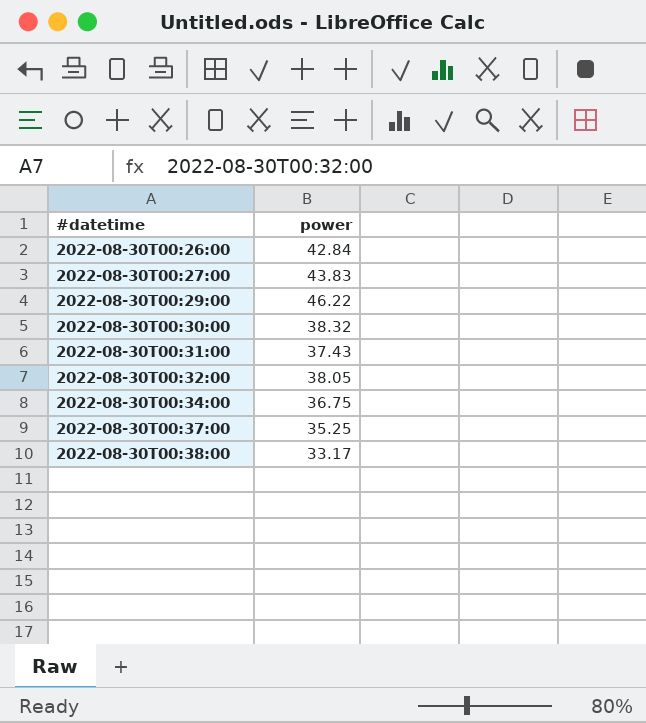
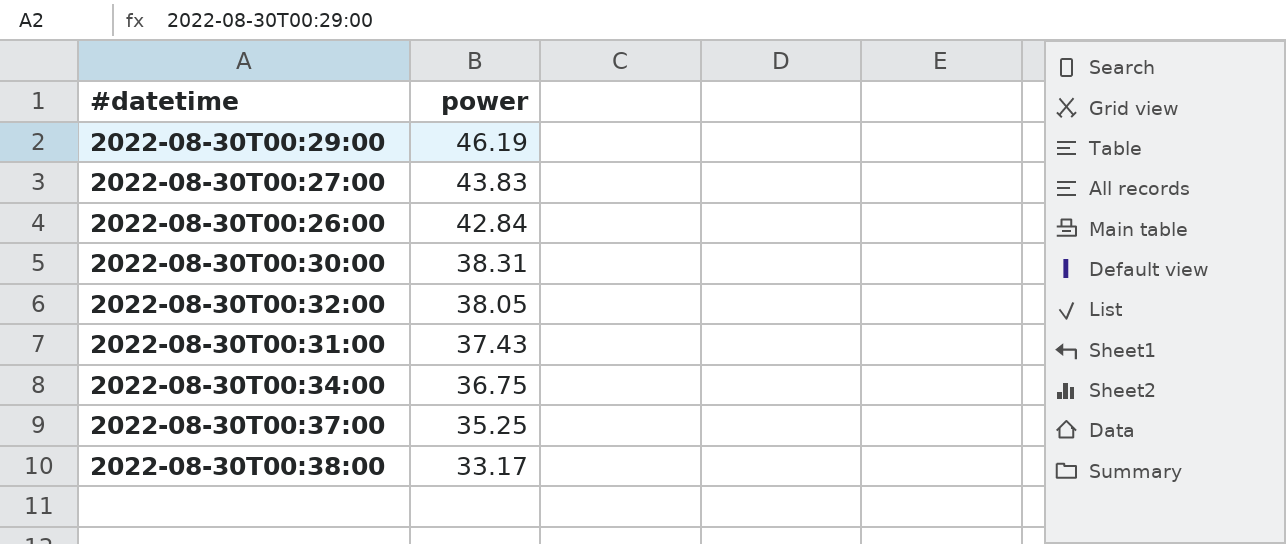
row order: #datetime ascending -> power descending
2022-08-30T00:29:00 | power: 46.22 -> 46.19
2022-08-30T00:30:00 | power: 38.32 -> 38.31

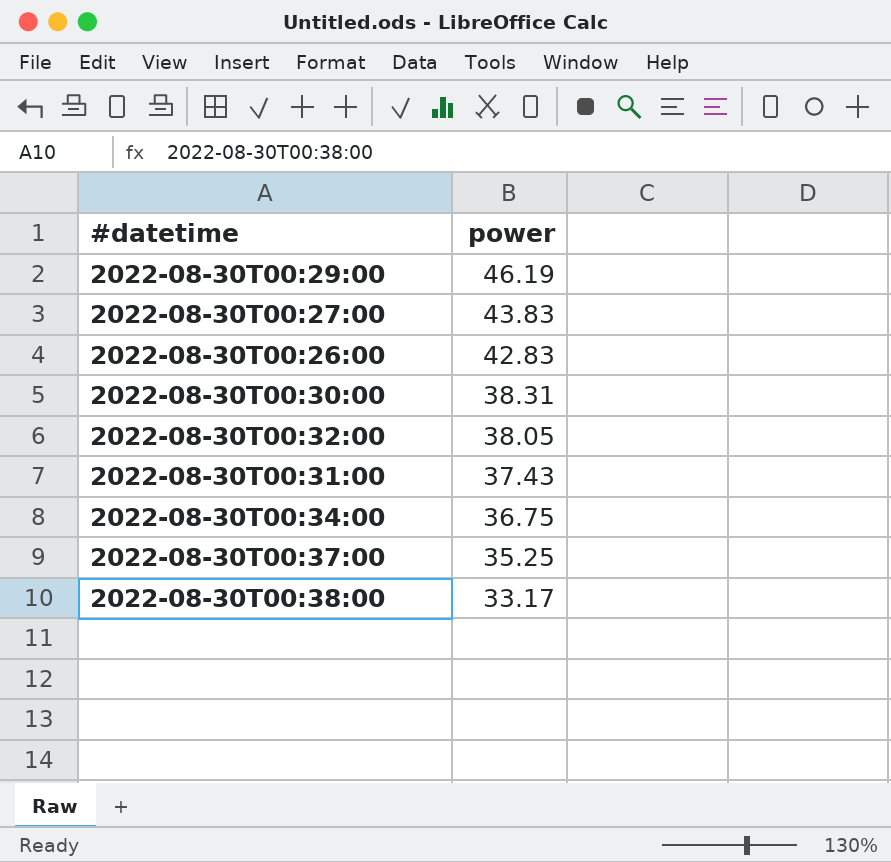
2022-08-30T00:26:00 | power: 42.84 -> 42.83

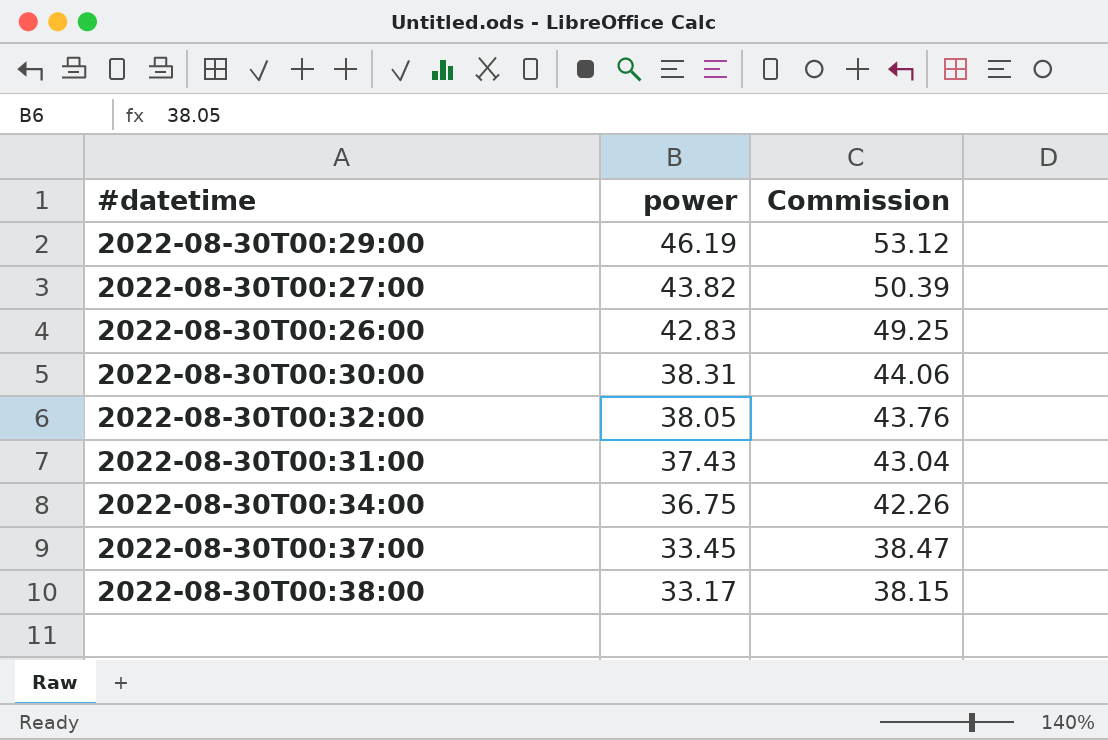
column Commission | formula: none -> [power] * 1.15
2022-08-30T00:27:00 | power: 43.83 -> 43.82
2022-08-30T00:37:00 | power: 35.25 -> 33.45

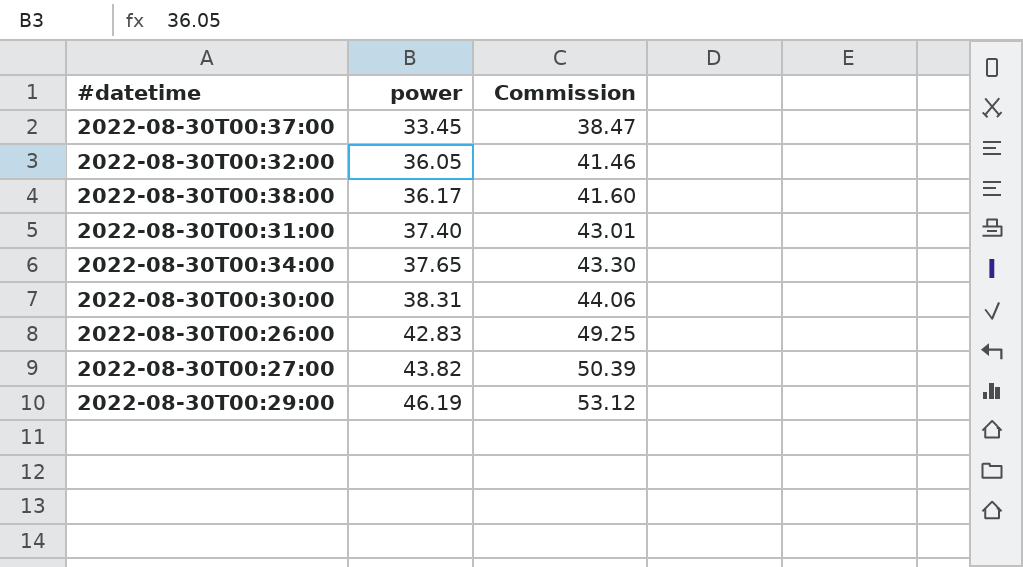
row order: power descending -> power ascending
2022-08-30T00:32:00 | power: 38.05 -> 36.05
2022-08-30T00:32:00 | Commission: 43.76 -> 41.46
2022-08-30T00:38:00 | power: 33.17 -> 36.17
2022-08-30T00:38:00 | Commission: 38.15 -> 41.60
2022-08-30T00:31:00 | power: 37.43 -> 37.40
2022-08-30T00:31:00 | Commission: 43.04 -> 43.01
2022-08-30T00:34:00 | power: 36.75 -> 37.65
2022-08-30T00:34:00 | Commission: 42.26 -> 43.30

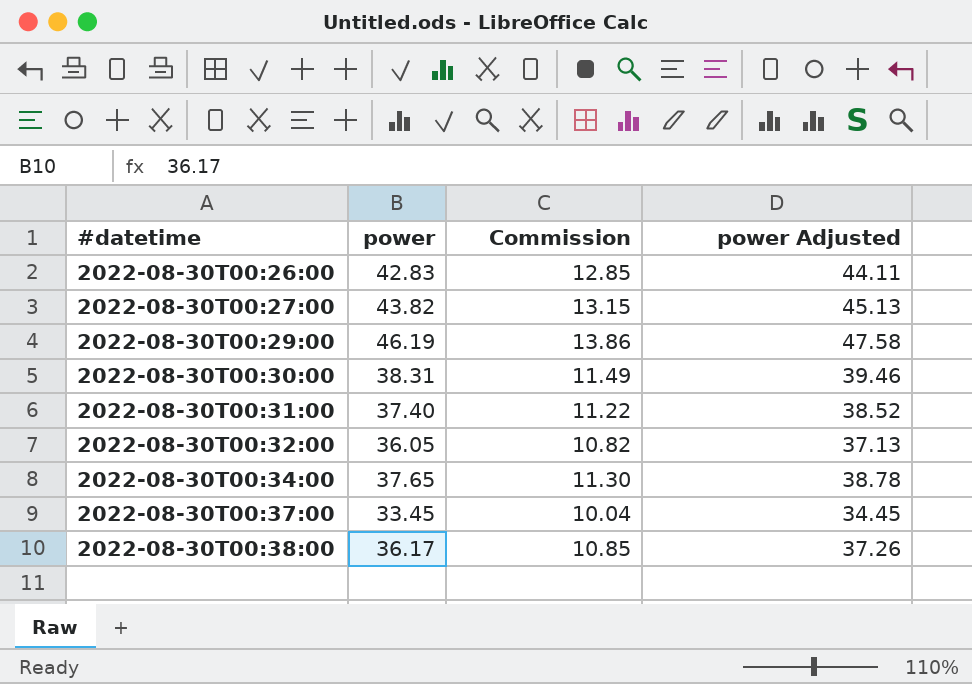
row order: power ascending -> #datetime ascending
column Commission | formula: [power] * 1.15 -> [power] * 0.3
column power Adjusted | formula: none -> [power] * 1.03

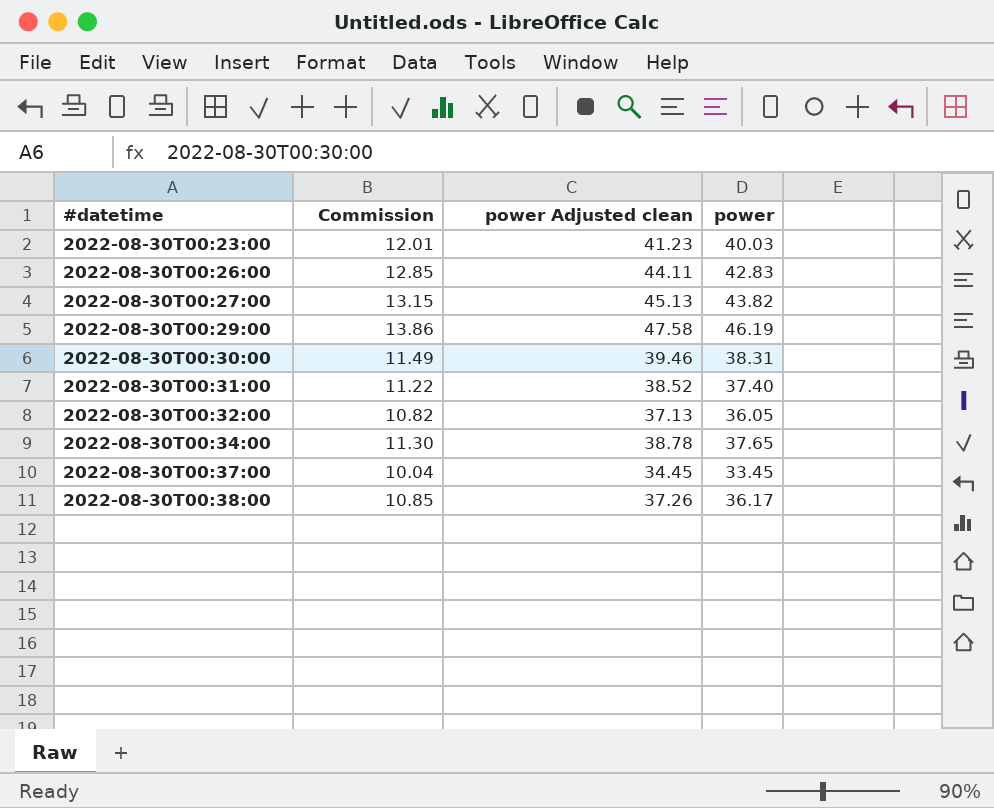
column name: power Adjusted -> power Adjusted clean
column power | position: 2 -> 4
row 2022-08-30T00:23:00: none -> 12.01 | 41.23 | 40.03

